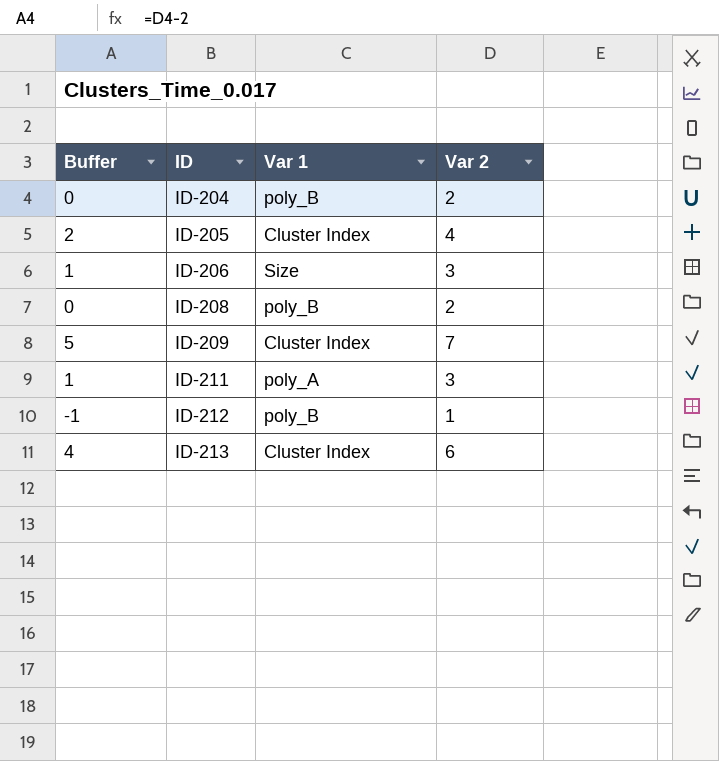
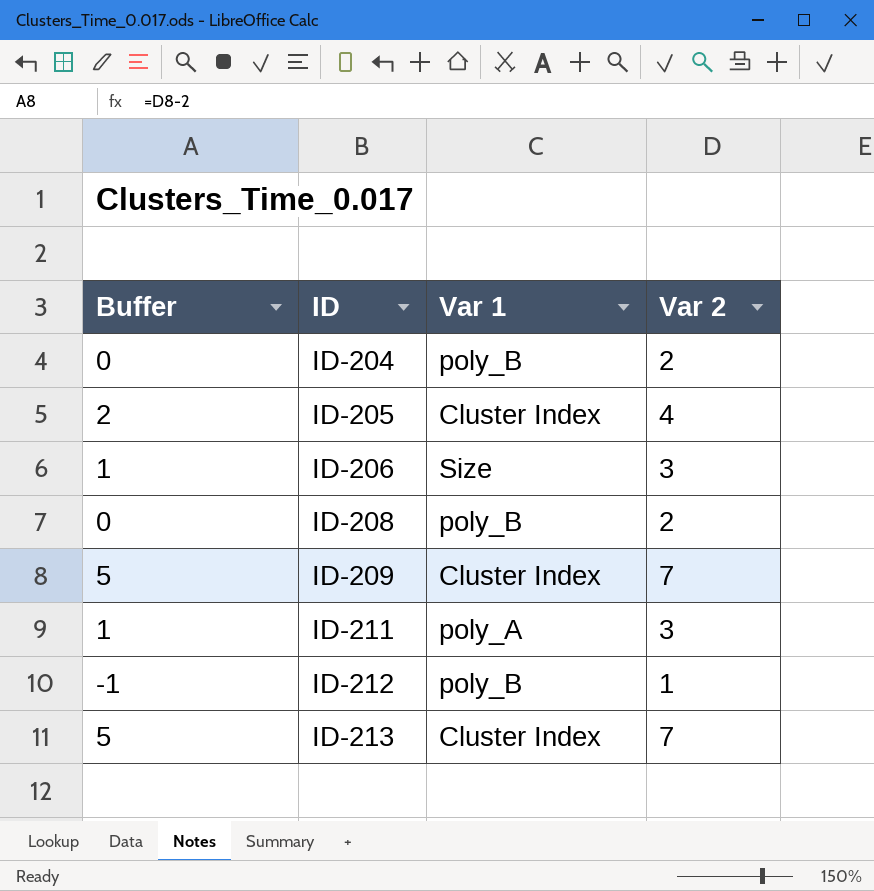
ID-213 | Buffer: 4 -> 5
ID-213 | Var 2: 6 -> 7

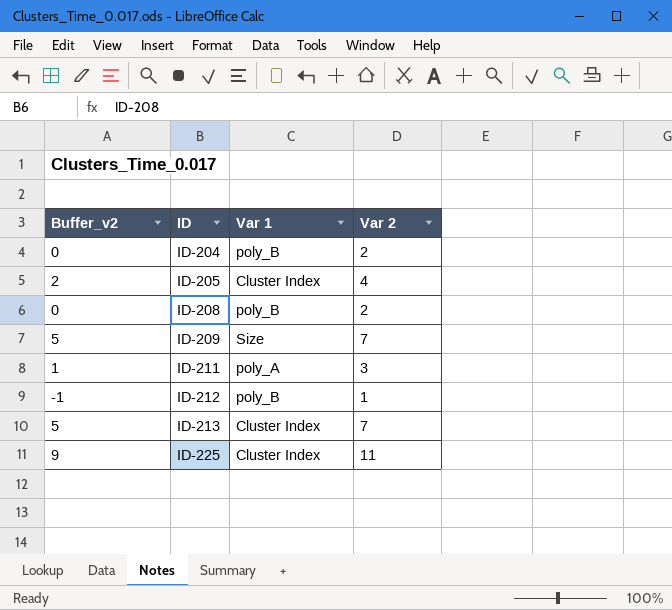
column name: Buffer -> Buffer_v2
row ID-206: 1 | Size | 3 -> none
ID-209 | Var 1: Cluster Index -> Size
row ID-225: none -> 9 | Cluster Index | 11

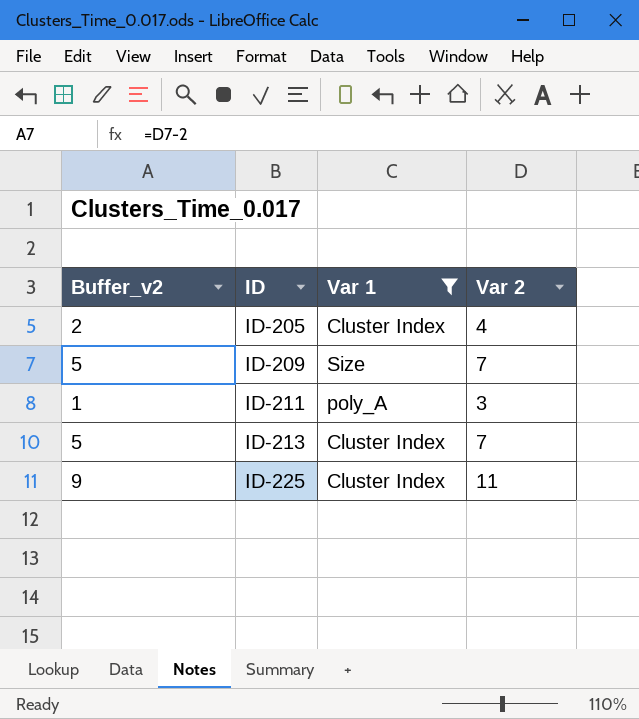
filter: none -> Var 1 != poly_B

